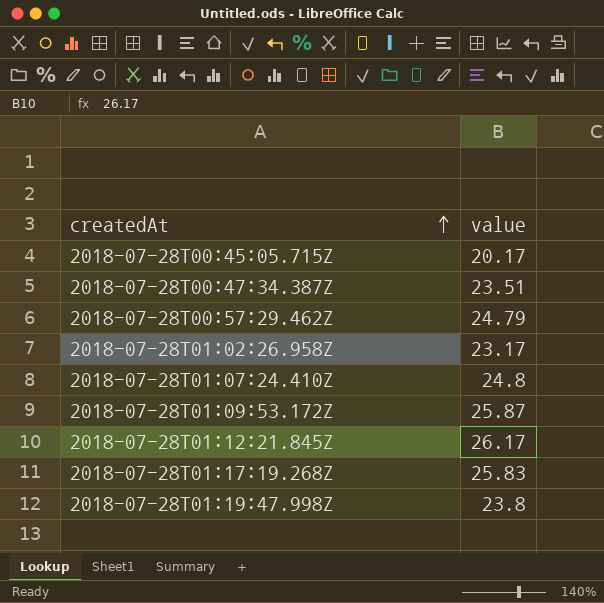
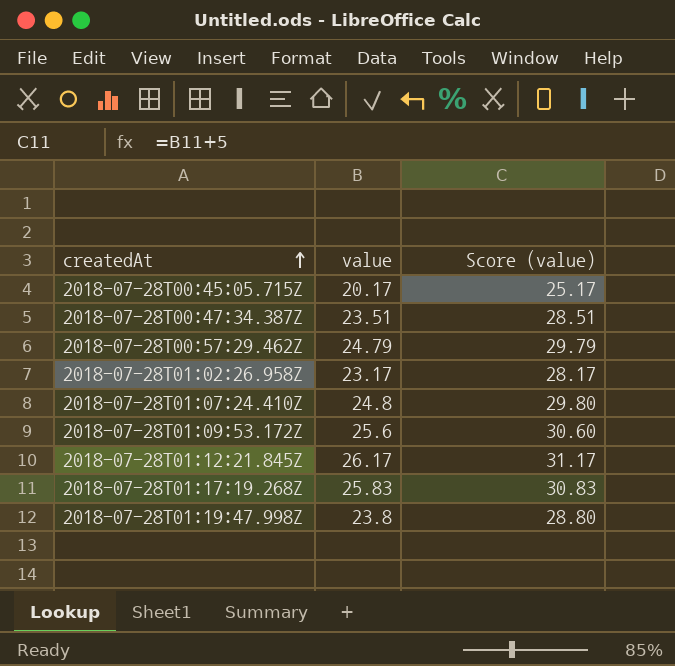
column Score (value) | formula: none -> [value] + 5
2018-07-28T01:09:53.172Z | value: 25.87 -> 25.6

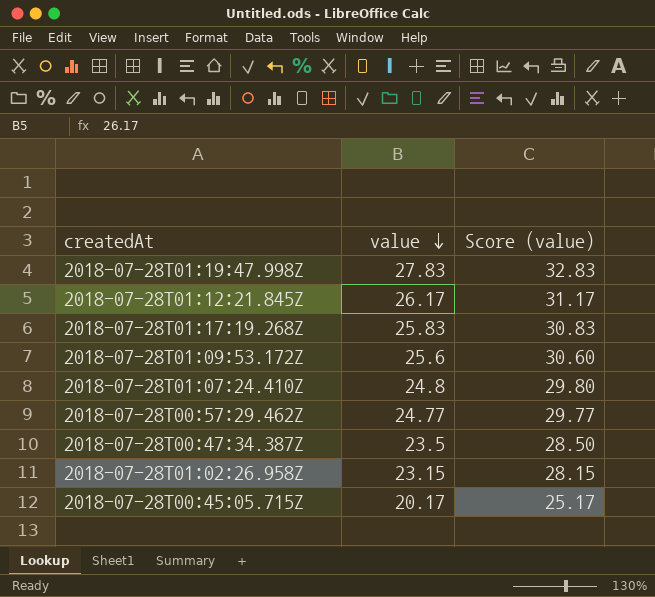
row order: createdAt ascending -> value descending
2018-07-28T01:19:47.998Z | value: 23.8 -> 27.83
2018-07-28T01:19:47.998Z | Score (value): 28.80 -> 32.83
2018-07-28T00:57:29.462Z | value: 24.79 -> 24.77
2018-07-28T00:57:29.462Z | Score (value): 29.79 -> 29.77
2018-07-28T00:47:34.387Z | value: 23.51 -> 23.5
2018-07-28T00:47:34.387Z | Score (value): 28.51 -> 28.50
2018-07-28T01:02:26.958Z | value: 23.17 -> 23.15
2018-07-28T01:02:26.958Z | Score (value): 28.17 -> 28.15

